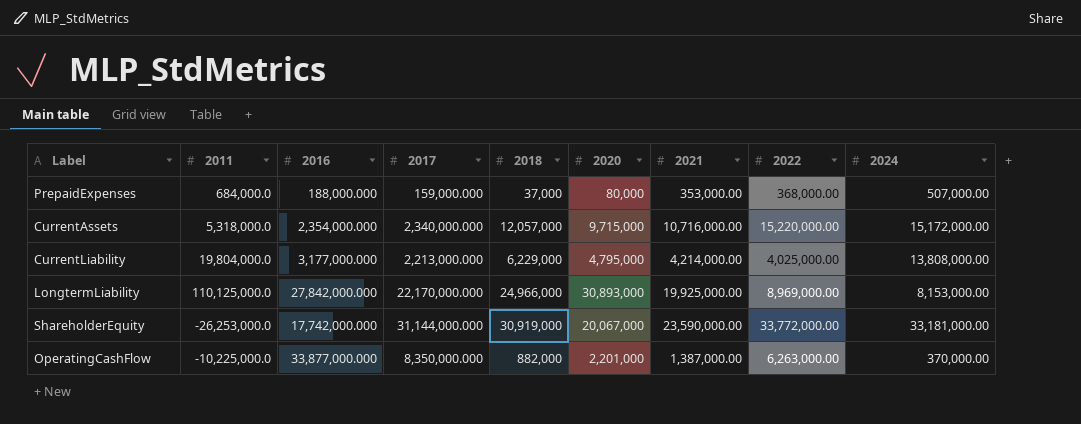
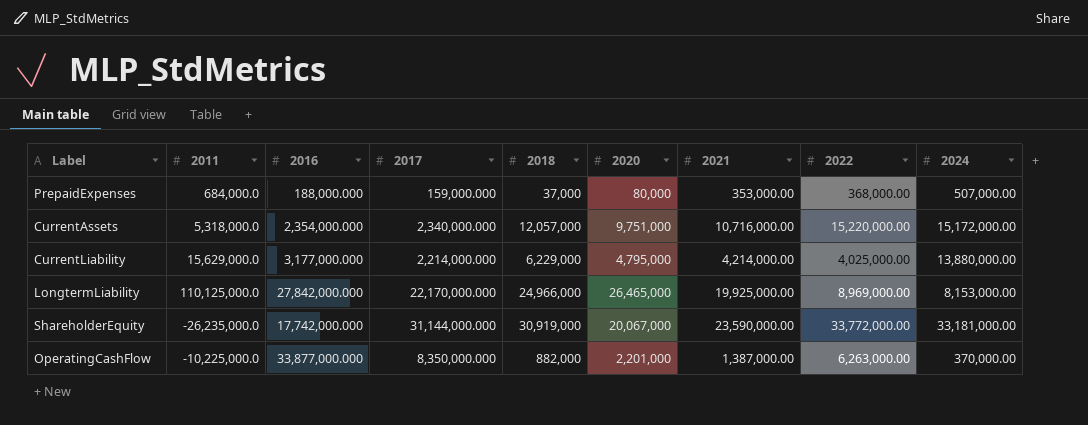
CurrentAssets | 2020: 9,715,000 -> 9,751,000
CurrentLiability | 2011: 19,804,000.0 -> 15,629,000.0
CurrentLiability | 2017: 2,213,000.000 -> 2,214,000.000
CurrentLiability | 2024: 13,808,000.00 -> 13,880,000.00
LongtermLiability | 2020: 30,893,000 -> 26,465,000
ShareholderEquity | 2011: -26,253,000.0 -> -26,235,000.0

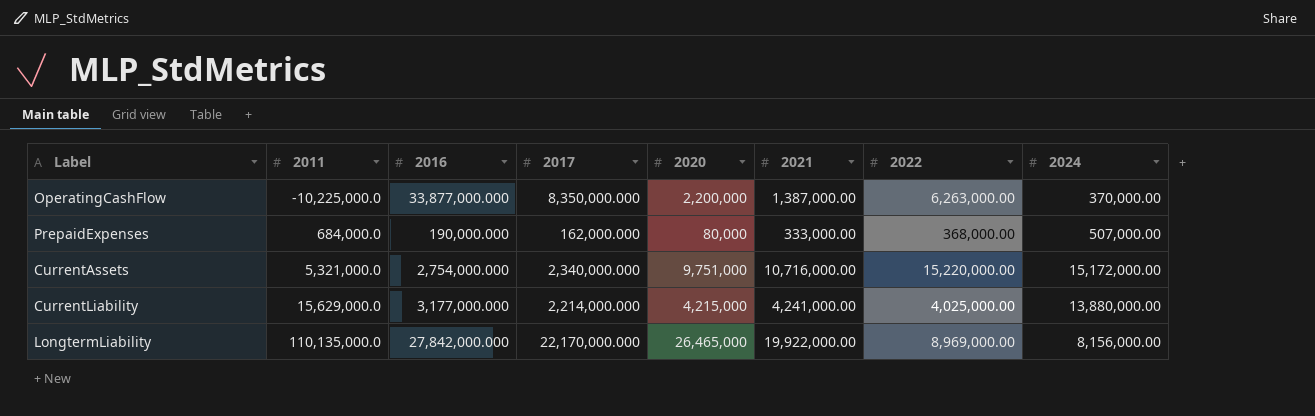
row order: none -> 2011 ascending
column 2018 | position: 5 -> none
row ShareholderEquity: -26,235,000.0 | 17,742,000.000 | 31,144,000.000 | 30,919,000 | 20,067,000 | 23,590,000.00 | 33,772,000.00 | 33,181,000.00 -> none
OperatingCashFlow | 2020: 2,201,000 -> 2,200,000
PrepaidExpenses | 2016: 188,000.000 -> 190,000.000
PrepaidExpenses | 2017: 159,000.000 -> 162,000.000
PrepaidExpenses | 2021: 353,000.00 -> 333,000.00
CurrentAssets | 2011: 5,318,000.0 -> 5,321,000.0
CurrentAssets | 2016: 2,354,000.000 -> 2,754,000.000
CurrentLiability | 2020: 4,795,000 -> 4,215,000
CurrentLiability | 2021: 4,214,000.00 -> 4,241,000.00
LongtermLiability | 2011: 110,125,000.0 -> 110,135,000.0
LongtermLiability | 2021: 19,925,000.00 -> 19,922,000.00
LongtermLiability | 2024: 8,153,000.00 -> 8,156,000.00

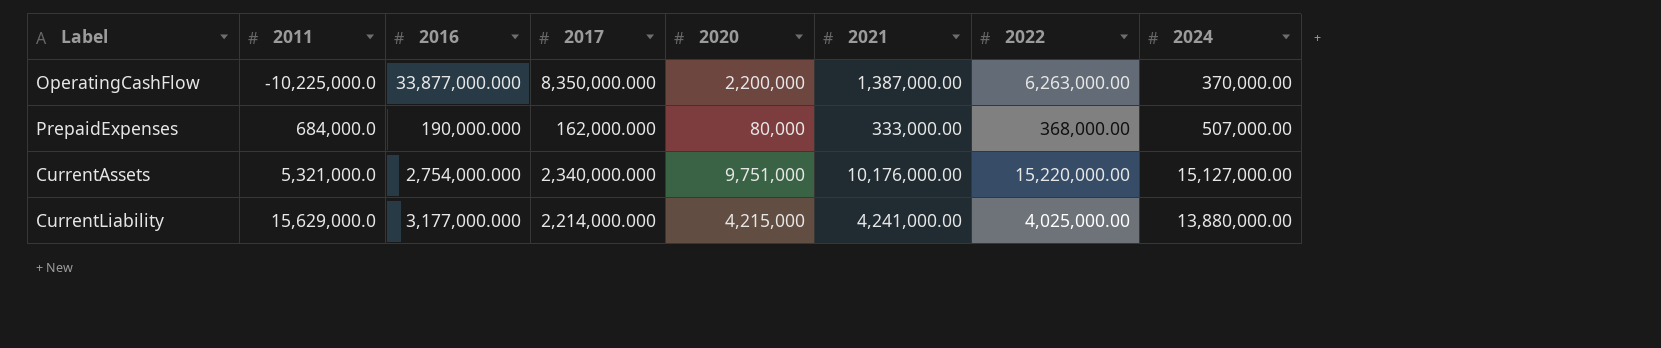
row LongtermLiability: 110,135,000.0 | 27,842,000.000 | 22,170,000.000 | 26,465,000 | 19,922,000.00 | 8,969,000.00 | 8,156,000.00 -> none
CurrentAssets | 2021: 10,716,000.00 -> 10,176,000.00
CurrentAssets | 2024: 15,172,000.00 -> 15,127,000.00

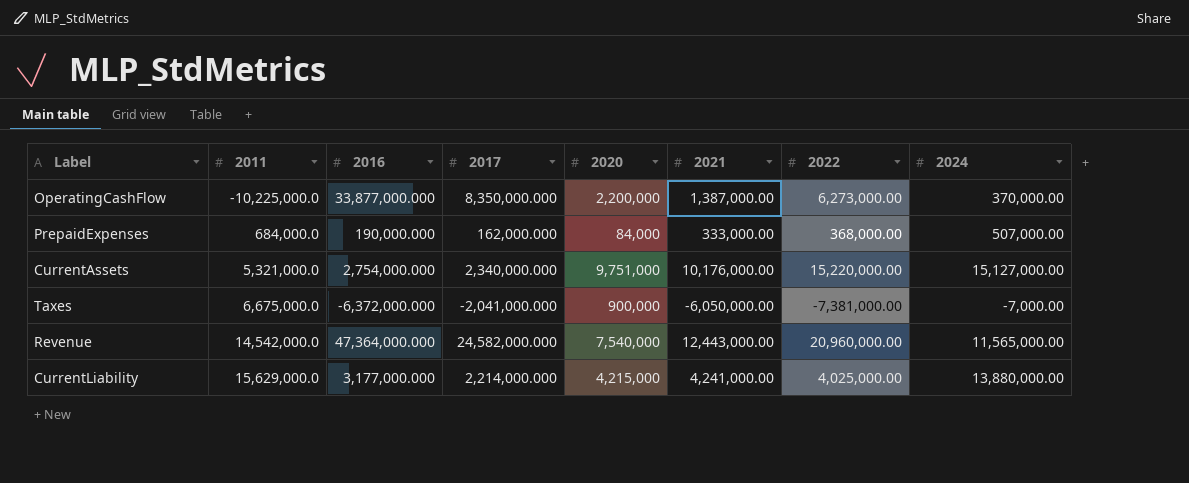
OperatingCashFlow | 2022: 6,263,000.00 -> 6,273,000.00
PrepaidExpenses | 2020: 80,000 -> 84,000
row Taxes: none -> 6,675,000.0 | -6,372,000.000 | -2,041,000.000 | 900,000 | -6,050,000.00 | -7,381,000.00 | -7,000.00
row Revenue: none -> 14,542,000.0 | 47,364,000.000 | 24,582,000.000 | 7,540,000 | 12,443,000.00 | 20,960,000.00 | 11,565,000.00

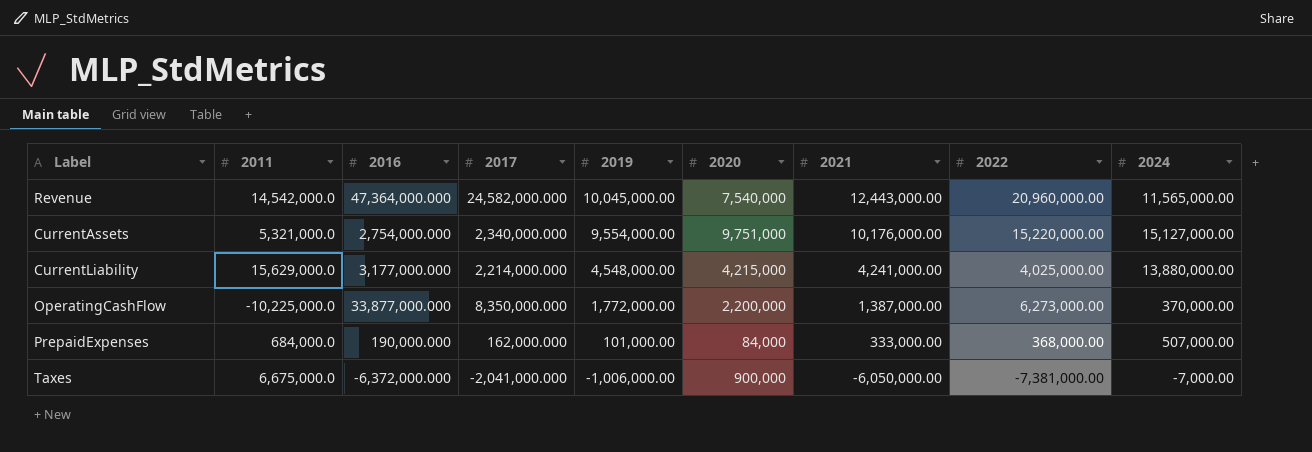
row order: 2011 ascending -> 2019 descending
column 2019 | position: none -> 5

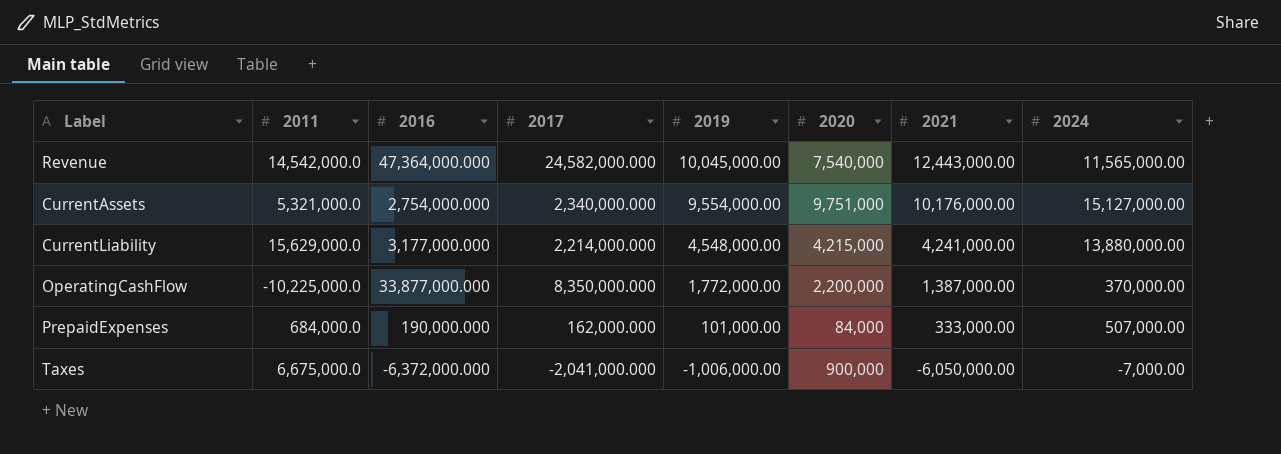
column 2022 | position: 8 -> none

